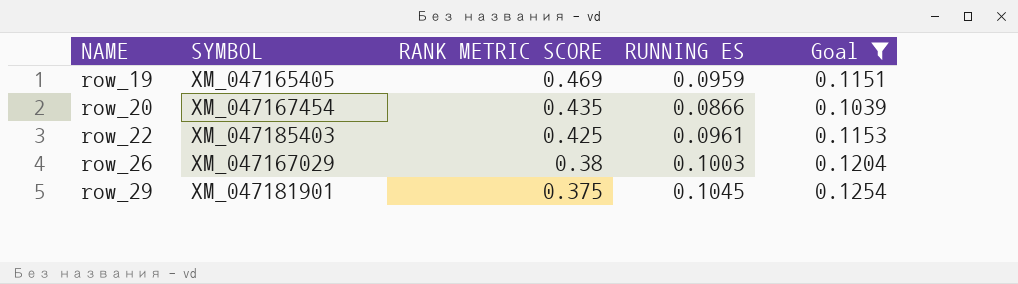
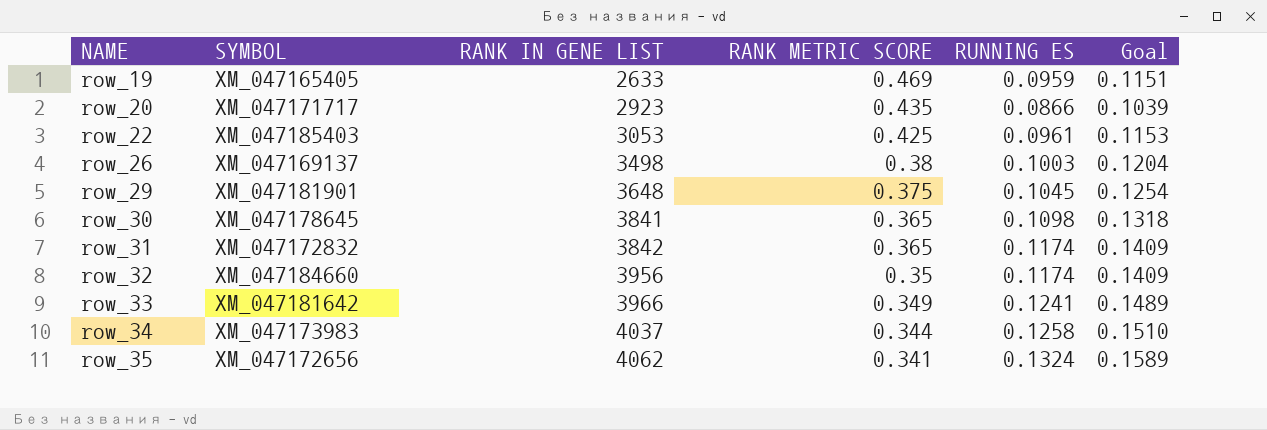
filter: Goal <= 0.1254 -> none
column RANK IN GENE LIST | position: none -> 3
row_20 | SYMBOL: XM_047167454 -> XM_047171717
row_26 | SYMBOL: XM_047167029 -> XM_047169137

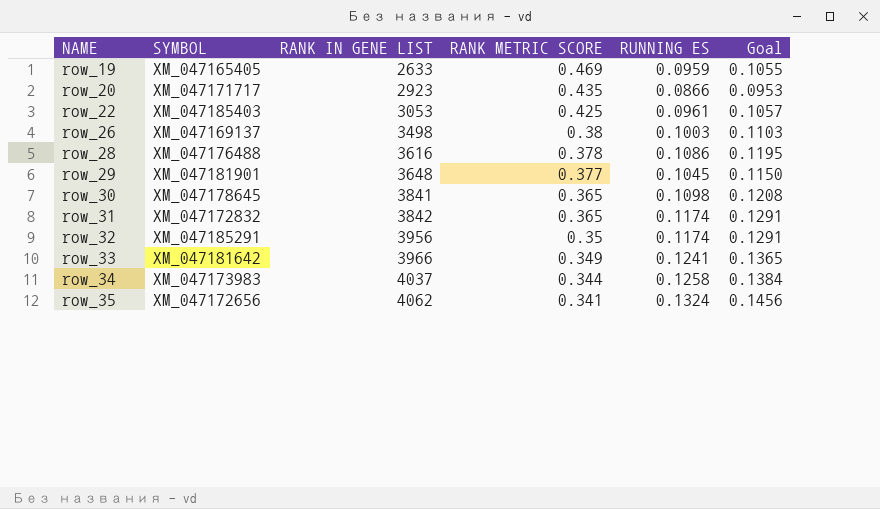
column Goal | formula: [RUNNING ES] * 1.2 -> [RUNNING ES] * 1.1
row row_28: none -> XM_047176488 | 3616 | 0.378 | 0.1086 | 0.1195
row_29 | RANK METRIC SCORE: 0.375 -> 0.377
row_32 | SYMBOL: XM_047184660 -> XM_047185291

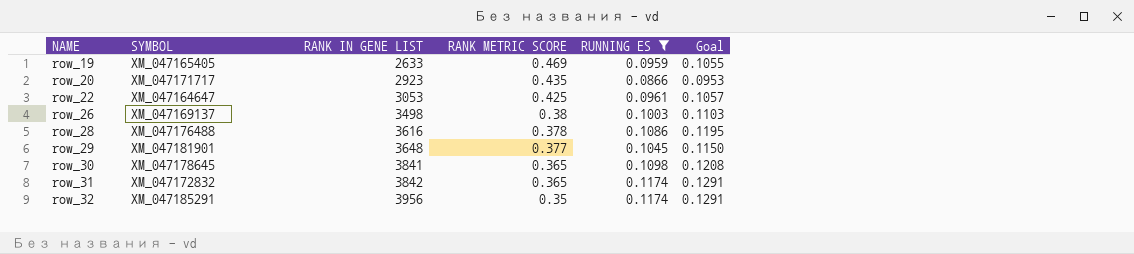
filter: none -> RUNNING ES <= 0.1174
row_22 | SYMBOL: XM_047185403 -> XM_047164647

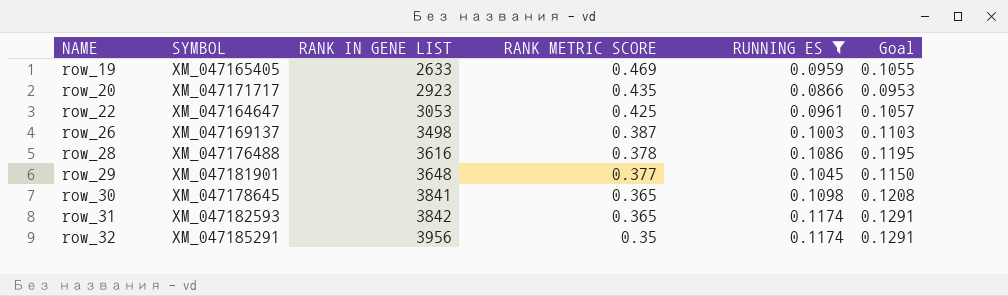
row_26 | RANK METRIC SCORE: 0.38 -> 0.387
row_31 | SYMBOL: XM_047172832 -> XM_047182593

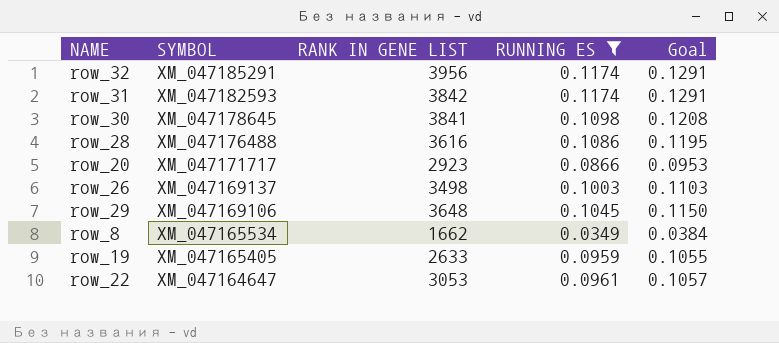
row order: NAME ascending -> SYMBOL descending
column RANK METRIC SCORE | position: 4 -> none
row_29 | SYMBOL: XM_047181901 -> XM_047169106
row row_8: none -> XM_047165534 | 1662 | 0.0349 | 0.0384

